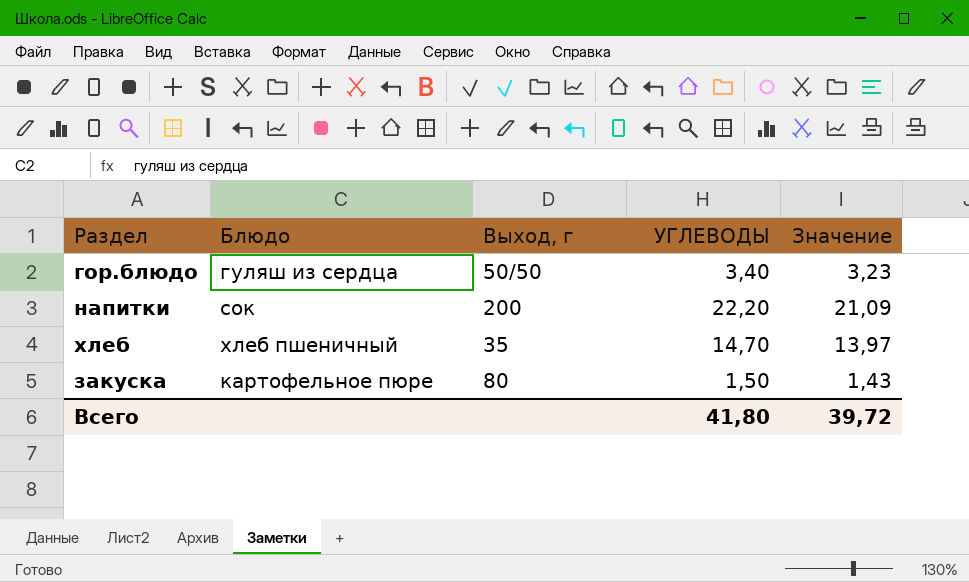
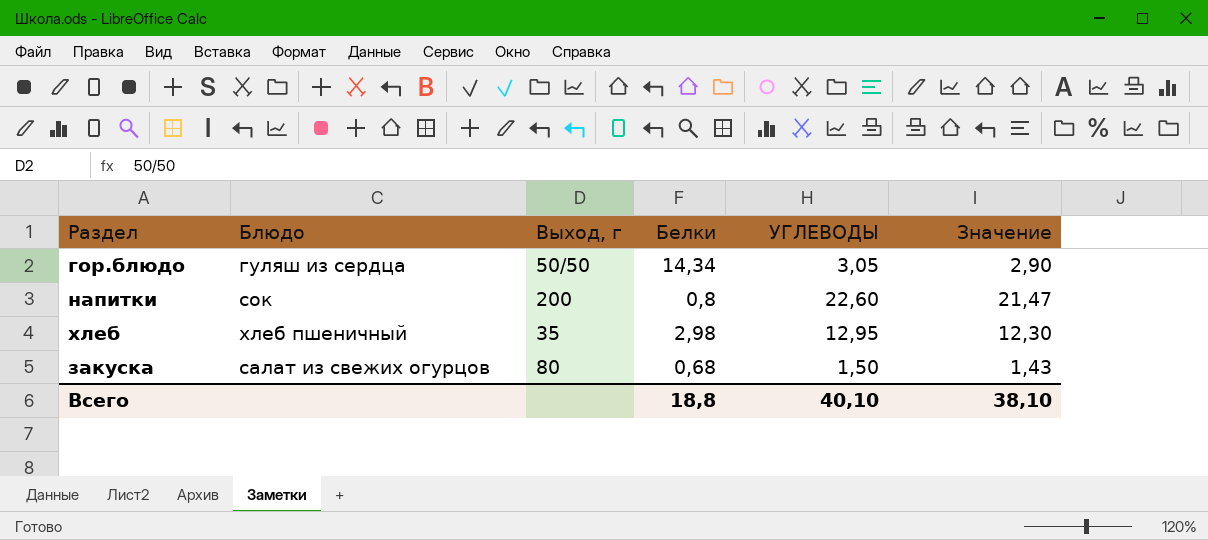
column Белки | position: none -> 4
гор.блюдо | УГЛЕВОДЫ: 3,40 -> 3,05
гор.блюдо | Значение: 3,23 -> 2,90
напитки | УГЛЕВОДЫ: 22,20 -> 22,60
напитки | Значение: 21,09 -> 21,47
хлеб | УГЛЕВОДЫ: 14,70 -> 12,95
хлеб | Значение: 13,97 -> 12,30
закуска | Блюдо: картофельное пюре -> салат из свежих огурцов
Всего | УГЛЕВОДЫ: 41,80 -> 40,10
Всего | Значение: 39,72 -> 38,10

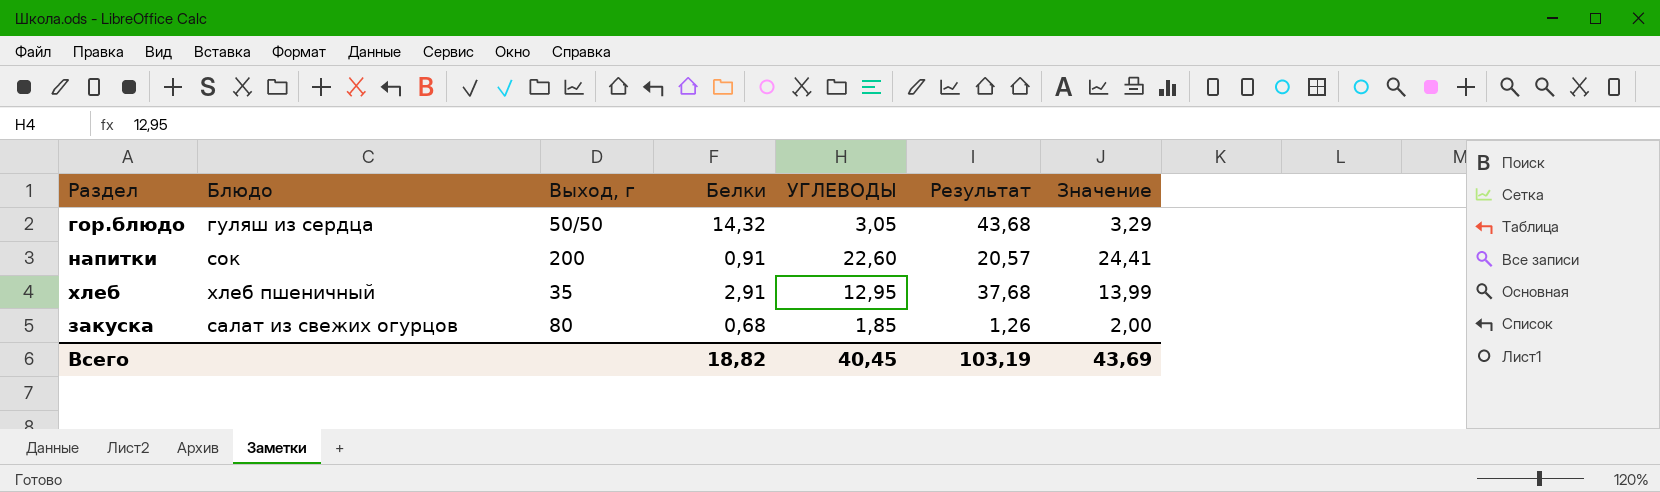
column Результат | formula: none -> [Белки] * [УГЛЕВОДЫ]
column Значение | formula: [УГЛЕВОДЫ] * 0,95 -> [УГЛЕВОДЫ] * 1,08
гор.блюдо | Белки: 14,34 -> 14,32
напитки | Белки: 0,8 -> 0,91
хлеб | Белки: 2,98 -> 2,91
закуска | УГЛЕВОДЫ: 1,50 -> 1,85
Всего | Белки: 18,8 -> 18,82
Всего | УГЛЕВОДЫ: 40,10 -> 40,45
Всего | Значение: 38,10 -> 43,69

